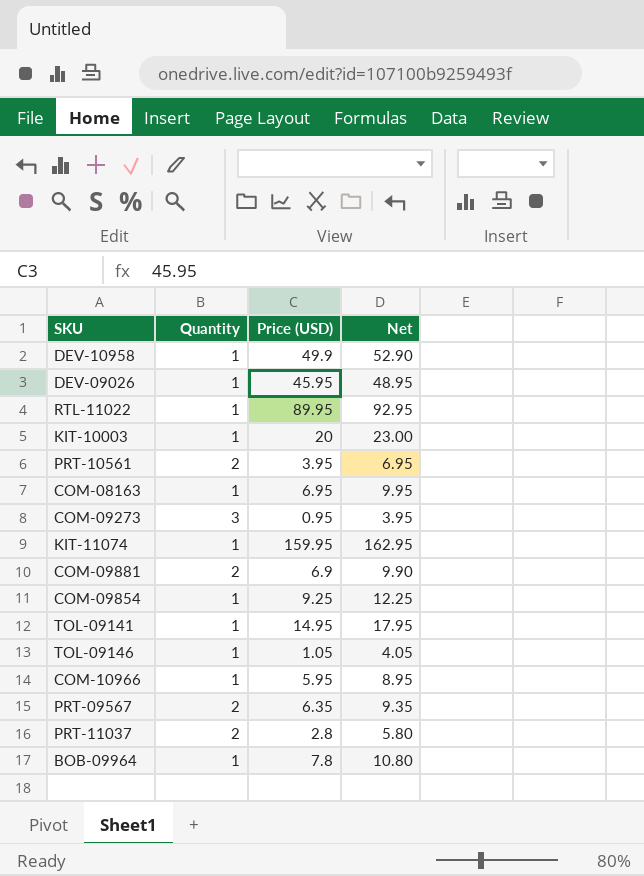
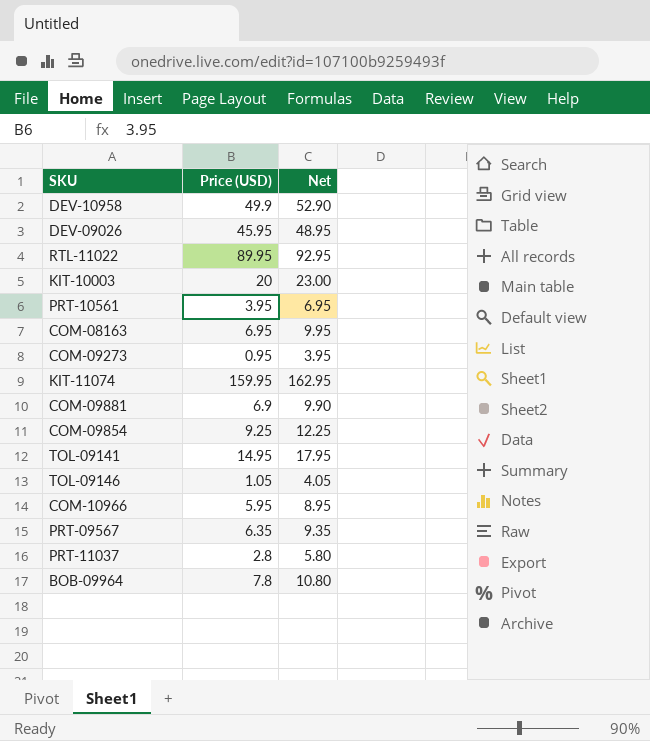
column Quantity | position: 2 -> none

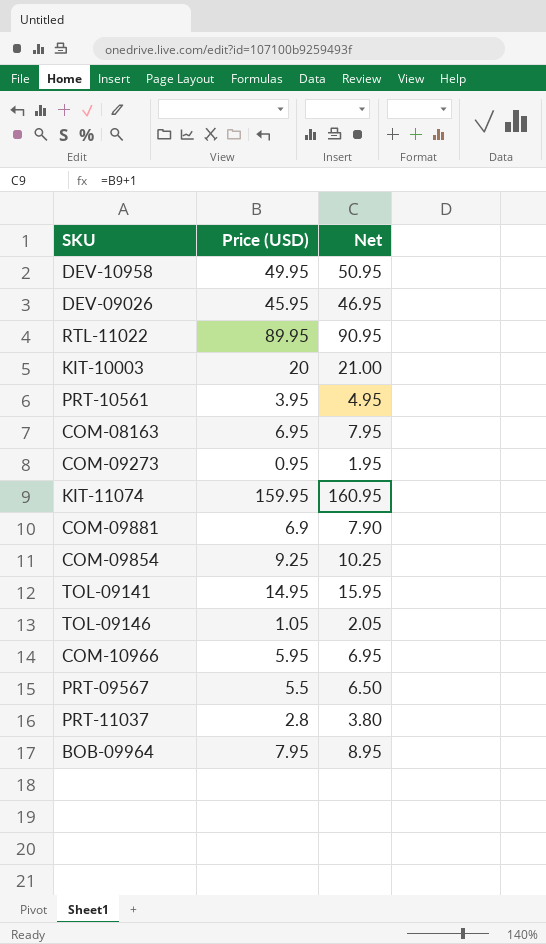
column Net | formula: [Price (USD)] + 3 -> [Price (USD)] + 1
DEV-10958 | Price (USD): 49.9 -> 49.95
PRT-09567 | Price (USD): 6.35 -> 5.5
BOB-09964 | Price (USD): 7.8 -> 7.95

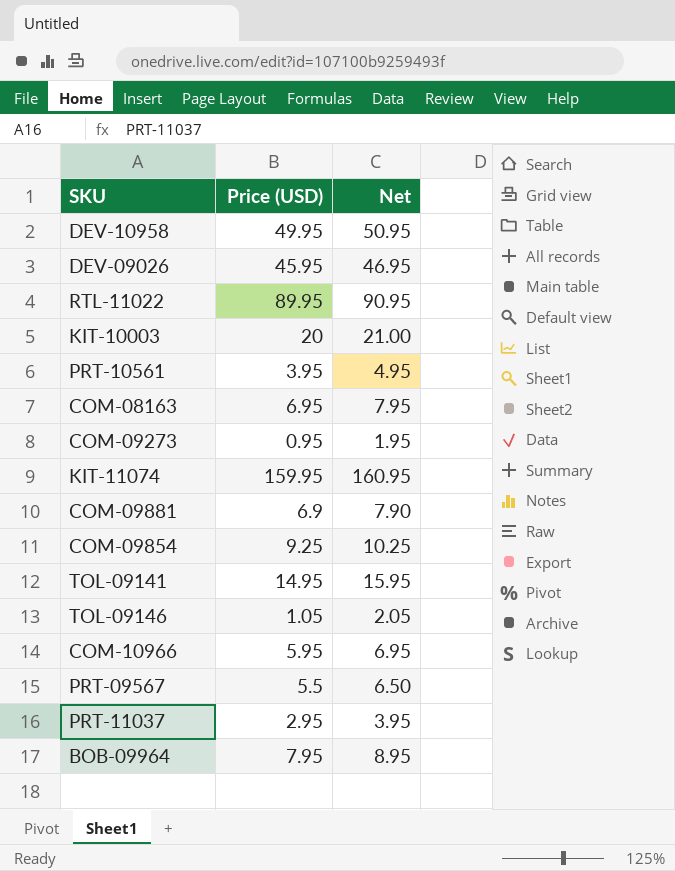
PRT-11037 | Price (USD): 2.8 -> 2.95
PRT-11037 | Net: 3.80 -> 3.95

